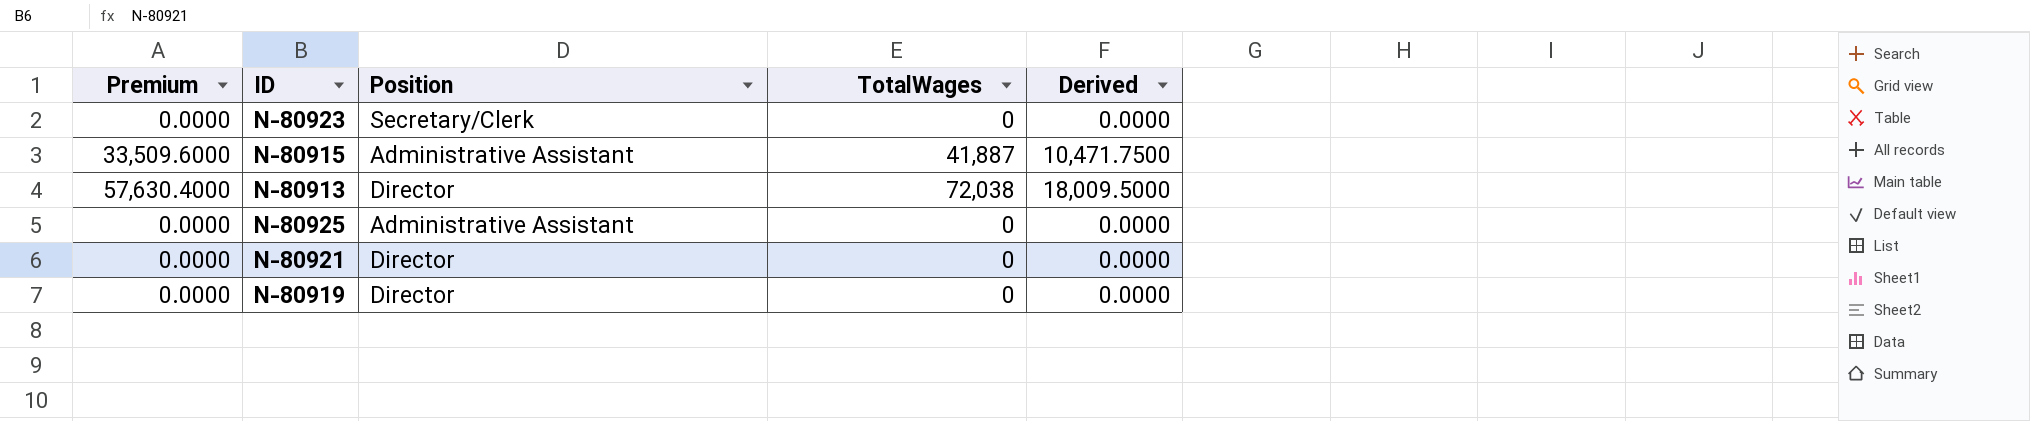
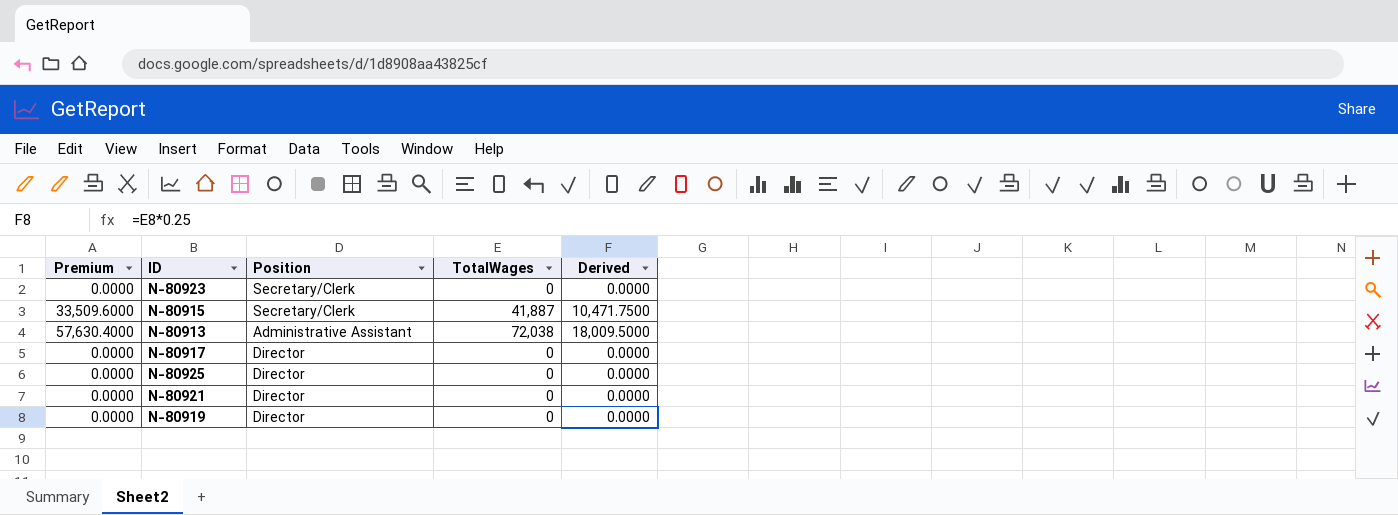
N-80915 | Position: Administrative Assistant -> Secretary/Clerk
N-80913 | Position: Director -> Administrative Assistant
row N-80917: none -> 0.0000 | Director | 0 | 0.0000
N-80925 | Position: Administrative Assistant -> Director

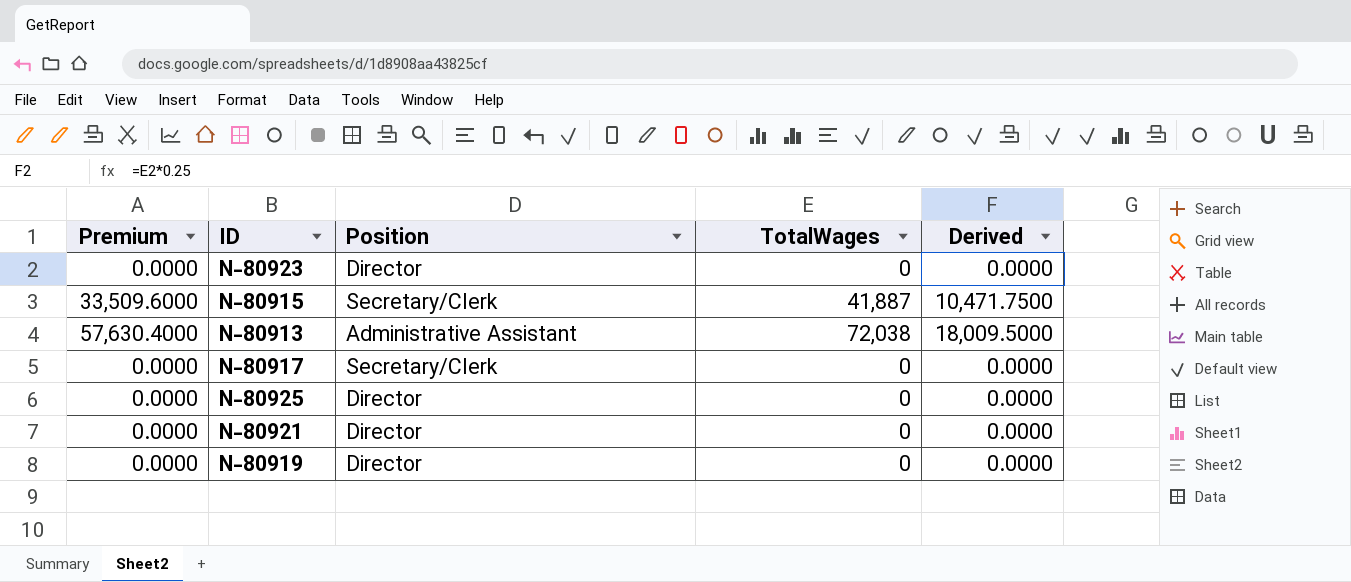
N-80923 | Position: Secretary/Clerk -> Director
N-80917 | Position: Director -> Secretary/Clerk

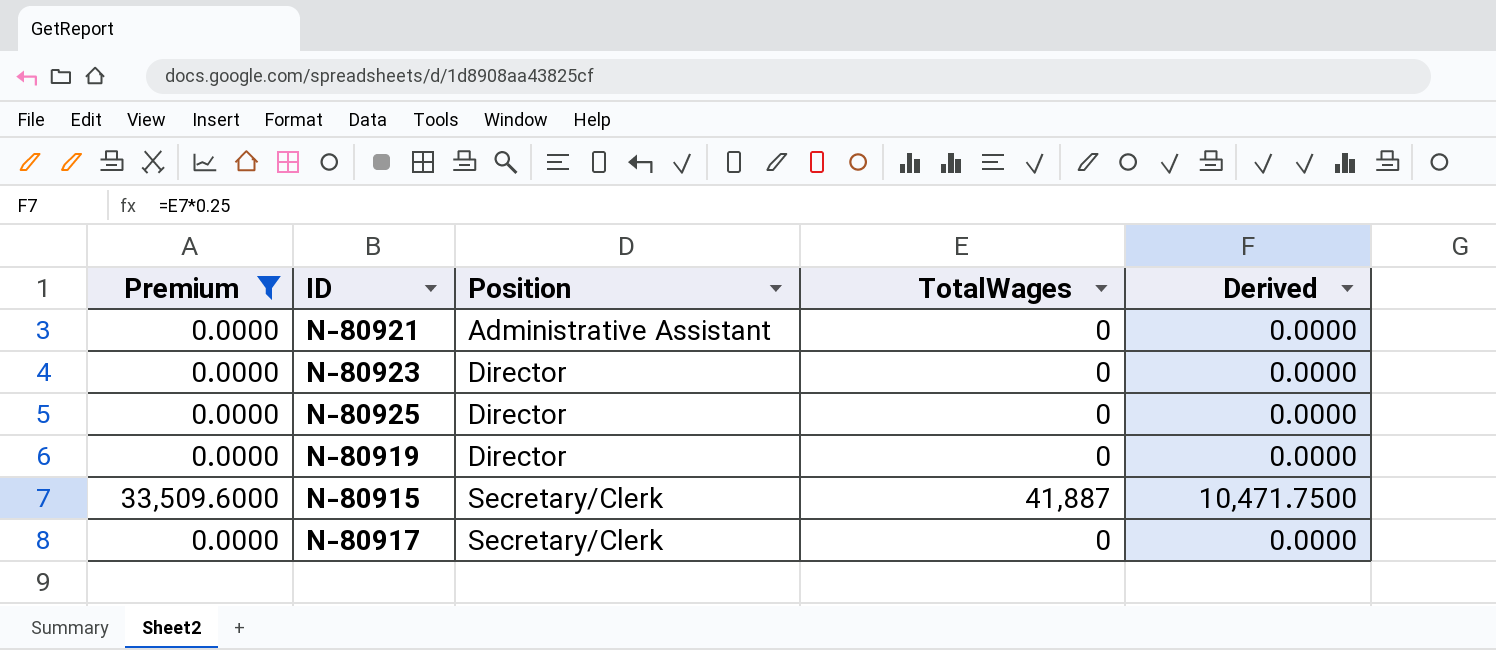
filter: none -> Premium != 57,630.4000
row order: none -> Position ascending
N-80921 | Position: Director -> Administrative Assistant

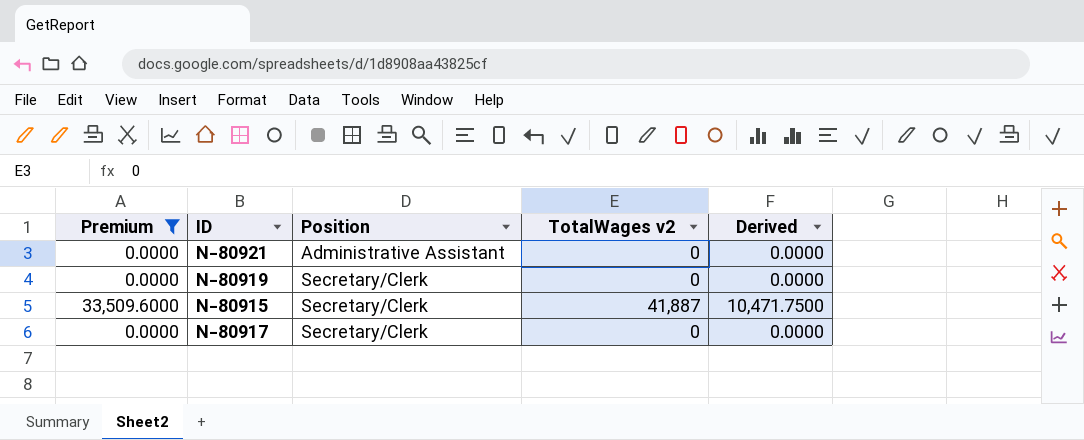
column name: TotalWages -> TotalWages v2
row N-80923: 0.0000 | Director | 0 | 0.0000 -> none
row N-80925: 0.0000 | Director | 0 | 0.0000 -> none
N-80919 | Position: Director -> Secretary/Clerk

